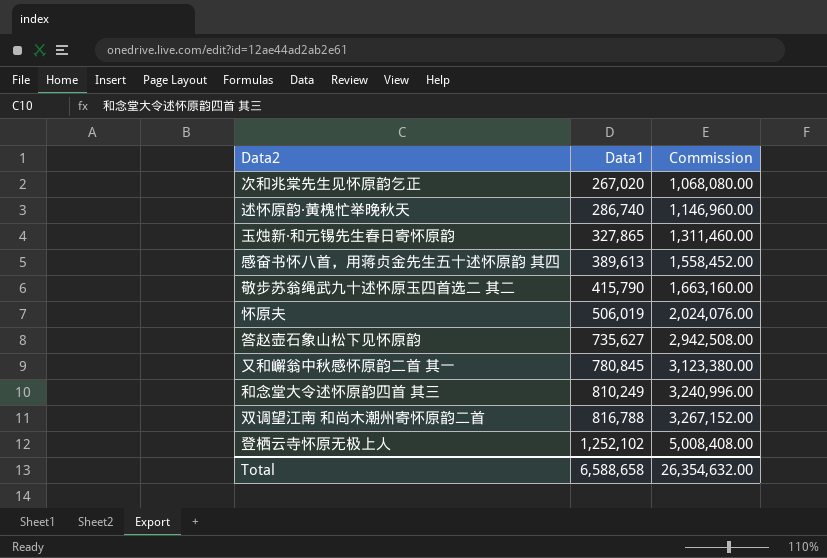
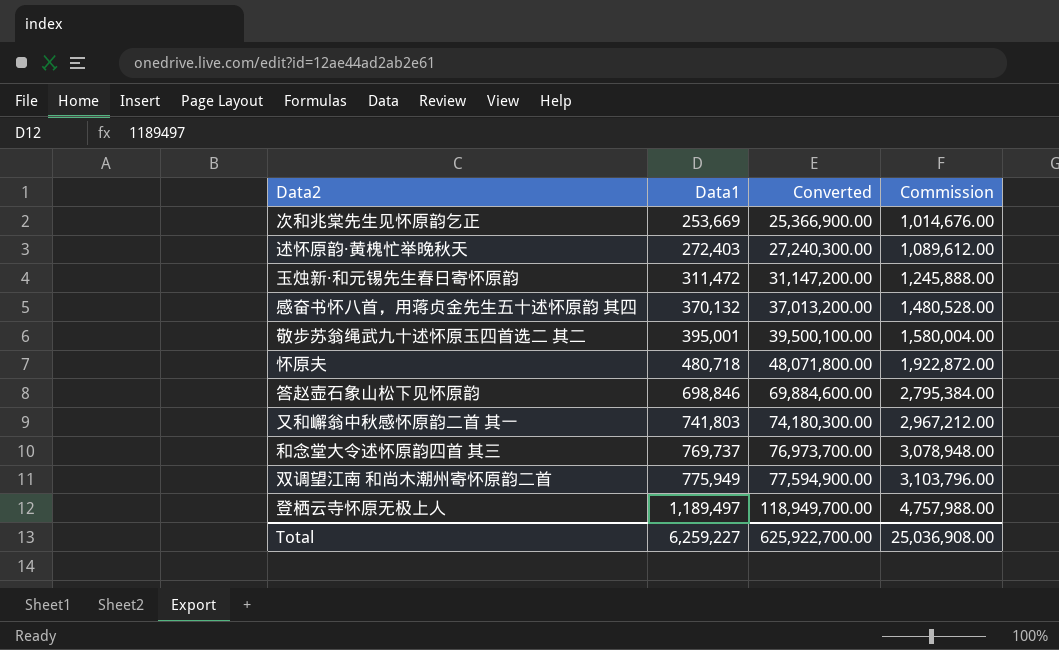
column Converted | formula: none -> [Data1] * 100
次和兆棠先生见怀原韵乞正 | Data1: 267,020 -> 253,669
次和兆棠先生见怀原韵乞正 | Commission: 1,068,080.00 -> 1,014,676.00
述怀原韵·黄槐忙举晚秋天 | Data1: 286,740 -> 272,403
述怀原韵·黄槐忙举晚秋天 | Commission: 1,146,960.00 -> 1,089,612.00
玉烛新·和元锡先生春日寄怀原韵 | Data1: 327,865 -> 311,472
玉烛新·和元锡先生春日寄怀原韵 | Commission: 1,311,460.00 -> 1,245,888.00
感奋书怀八首，用蒋贞金先生五十述怀原韵 其四 | Data1: 389,613 -> 370,132
感奋书怀八首，用蒋贞金先生五十述怀原韵 其四 | Commission: 1,558,452.00 -> 1,480,528.00
敬步苏翁绳武九十述怀原玉四首选二 其二 | Data1: 415,790 -> 395,001
敬步苏翁绳武九十述怀原玉四首选二 其二 | Commission: 1,663,160.00 -> 1,580,004.00
怀原夫 | Data1: 506,019 -> 480,718
怀原夫 | Commission: 2,024,076.00 -> 1,922,872.00
答赵壶石象山松下见怀原韵 | Data1: 735,627 -> 698,846
答赵壶石象山松下见怀原韵 | Commission: 2,942,508.00 -> 2,795,384.00
又和嶰翁中秋感怀原韵二首 其一 | Data1: 780,845 -> 741,803
又和嶰翁中秋感怀原韵二首 其一 | Commission: 3,123,380.00 -> 2,967,212.00
和念堂大令述怀原韵四首 其三 | Data1: 810,249 -> 769,737
和念堂大令述怀原韵四首 其三 | Commission: 3,240,996.00 -> 3,078,948.00
双调望江南 和尚木潮州寄怀原韵二首 | Data1: 816,788 -> 775,949
双调望江南 和尚木潮州寄怀原韵二首 | Commission: 3,267,152.00 -> 3,103,796.00
登栖云寺怀原无极上人 | Data1: 1,252,102 -> 1,189,497
登栖云寺怀原无极上人 | Commission: 5,008,408.00 -> 4,757,988.00
Total | Data1: 6,588,658 -> 6,259,227
Total | Commission: 26,354,632.00 -> 25,036,908.00

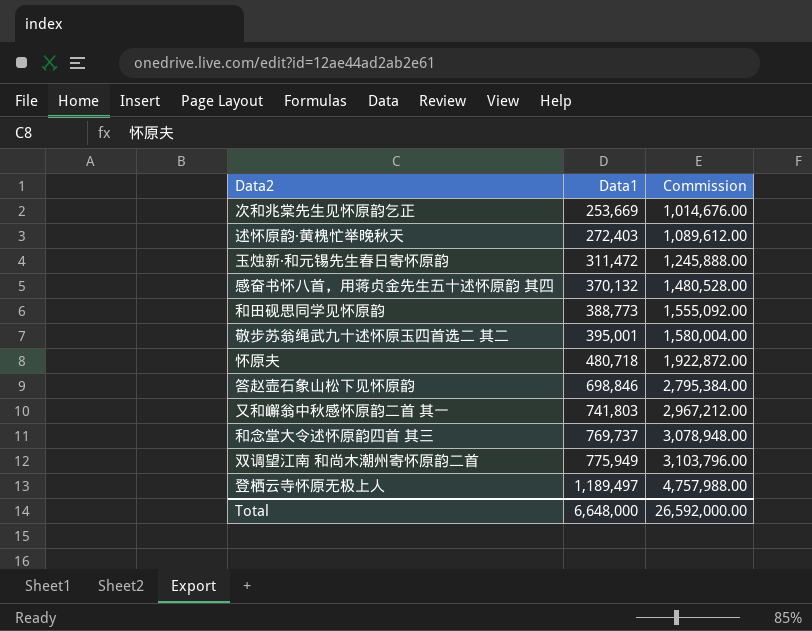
column Converted | formula: [Data1] * 100 -> none
row 和田砚思同学见怀原韵: none -> 388,773 | 1,555,092.00
Total | Data1: 6,259,227 -> 6,648,000
Total | Commission: 25,036,908.00 -> 26,592,000.00

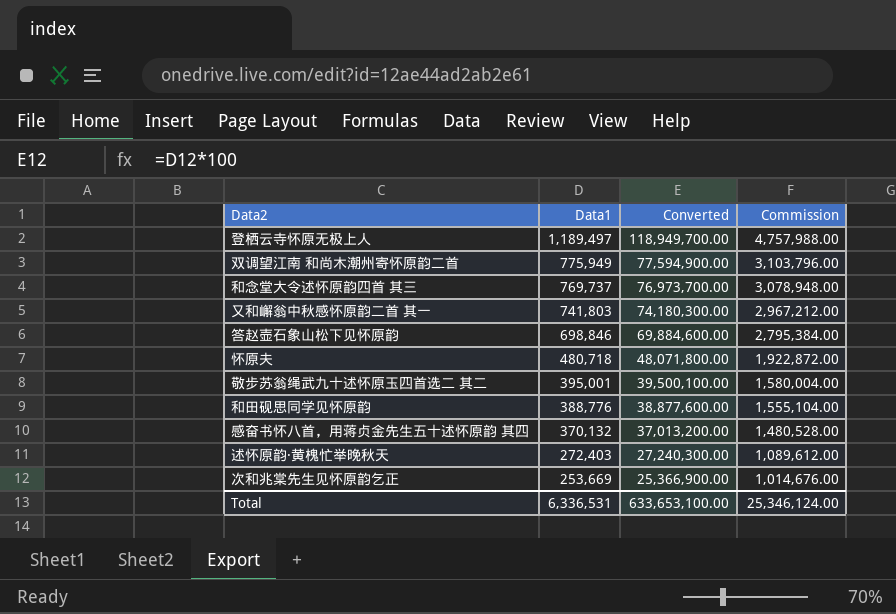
row order: Data1 ascending -> Data1 descending
column Converted | formula: none -> [Data1] * 100
row 玉烛新·和元锡先生春日寄怀原韵: 311,472 | 1,245,888.00 -> none
和田砚思同学见怀原韵 | Data1: 388,773 -> 388,776
和田砚思同学见怀原韵 | Commission: 1,555,092.00 -> 1,555,104.00
Total | Data1: 6,648,000 -> 6,336,531
Total | Commission: 26,592,000.00 -> 25,346,124.00

